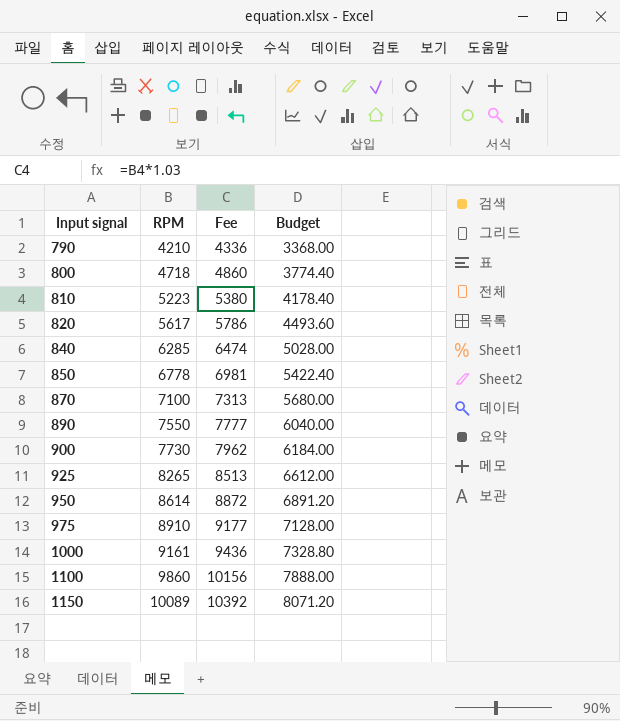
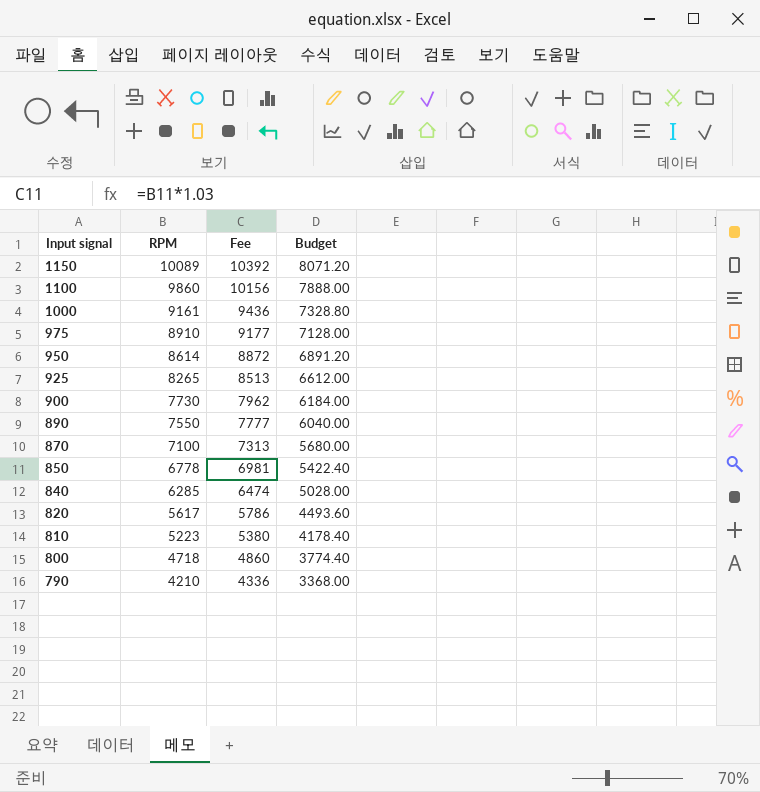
row order: Input signal ascending -> Input signal descending

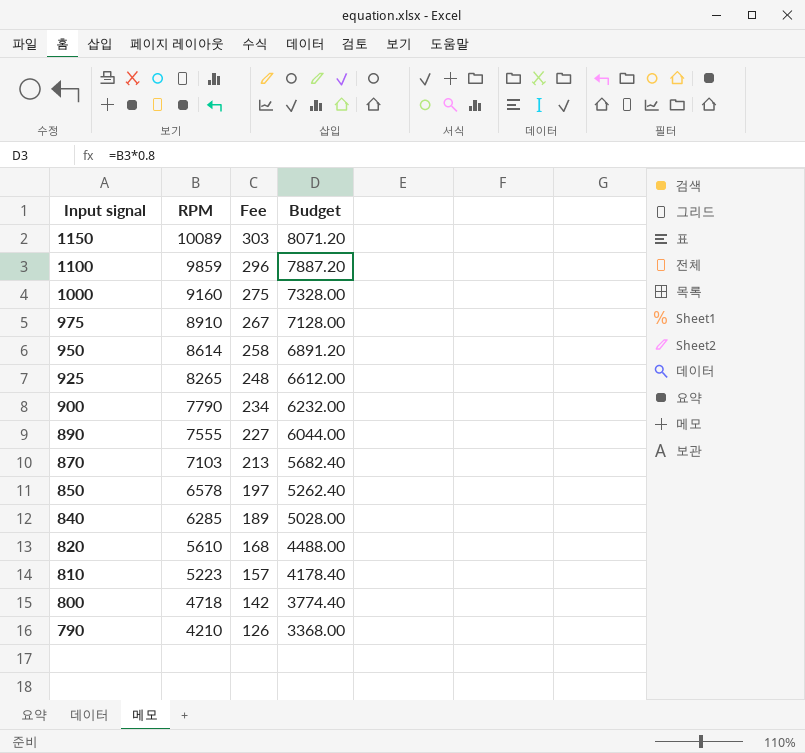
column Fee | formula: [RPM] * 1.03 -> [RPM] * 0.03
1100 | RPM: 9860 -> 9859
1100 | Budget: 7888.00 -> 7887.20
1000 | RPM: 9161 -> 9160
1000 | Budget: 7328.80 -> 7328.00
900 | RPM: 7730 -> 7790
900 | Budget: 6184.00 -> 6232.00
890 | RPM: 7550 -> 7555
890 | Budget: 6040.00 -> 6044.00
870 | RPM: 7100 -> 7103
870 | Budget: 5680.00 -> 5682.40
850 | RPM: 6778 -> 6578
850 | Budget: 5422.40 -> 5262.40
820 | RPM: 5617 -> 5610
820 | Budget: 4493.60 -> 4488.00

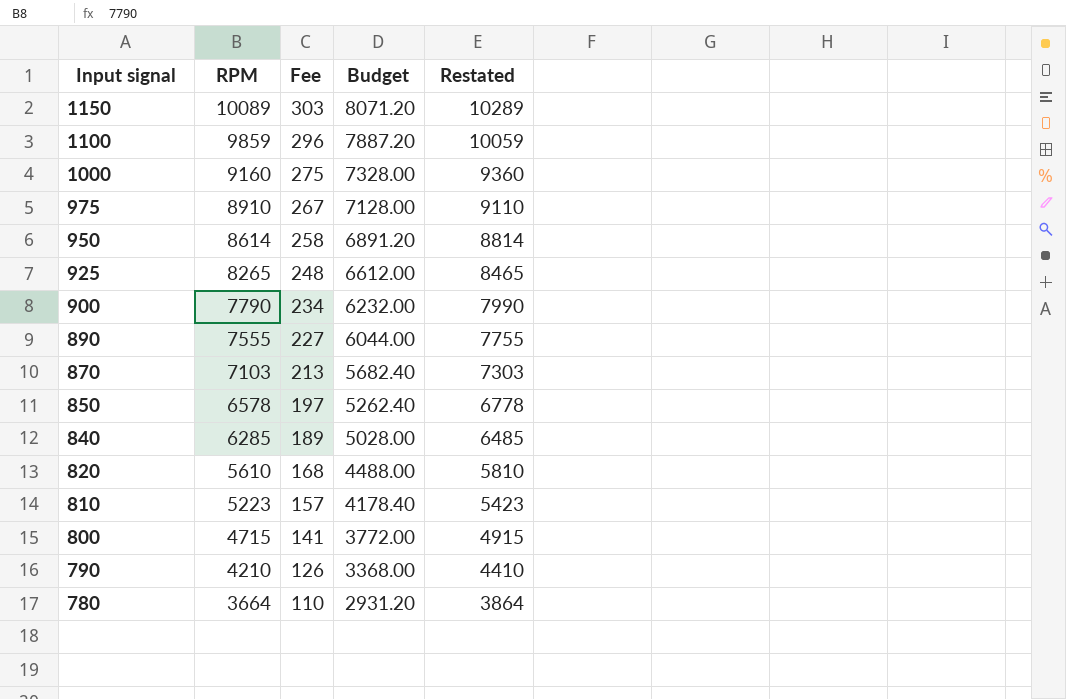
column Restated | formula: none -> [RPM] + 200
800 | RPM: 4718 -> 4715
800 | Fee: 142 -> 141
800 | Budget: 3774.40 -> 3772.00
row 780: none -> 3664 | 110 | 2931.20 | 3864

